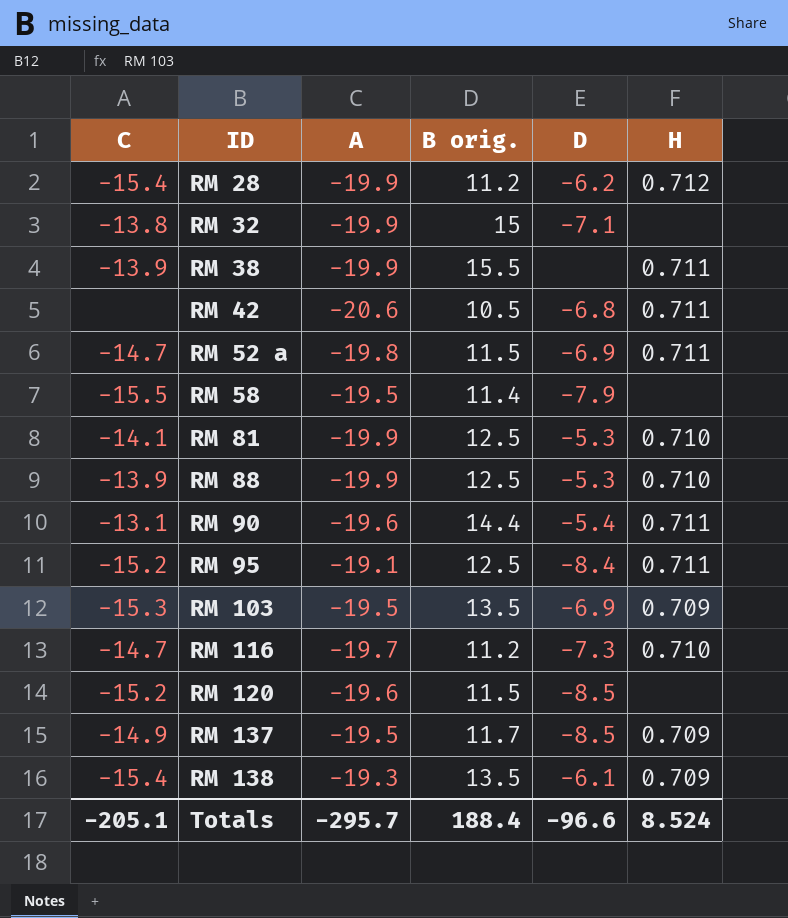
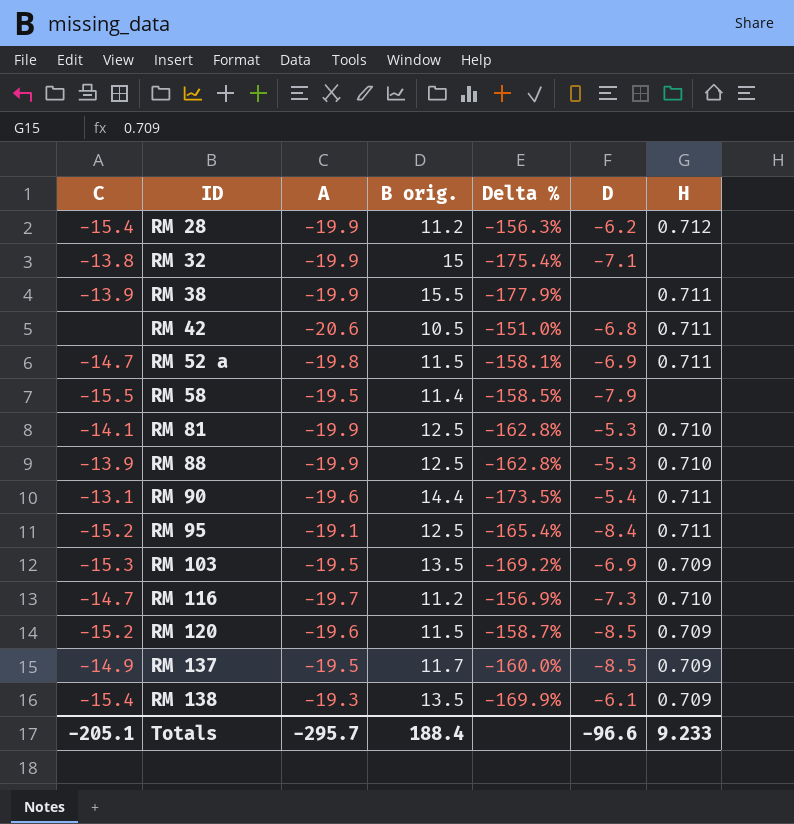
column Delta % | formula: none -> ([B orig.] - [A]) / [A]
RM 120 | H: none -> 0.709
Totals | H: 8.524 -> 9.233

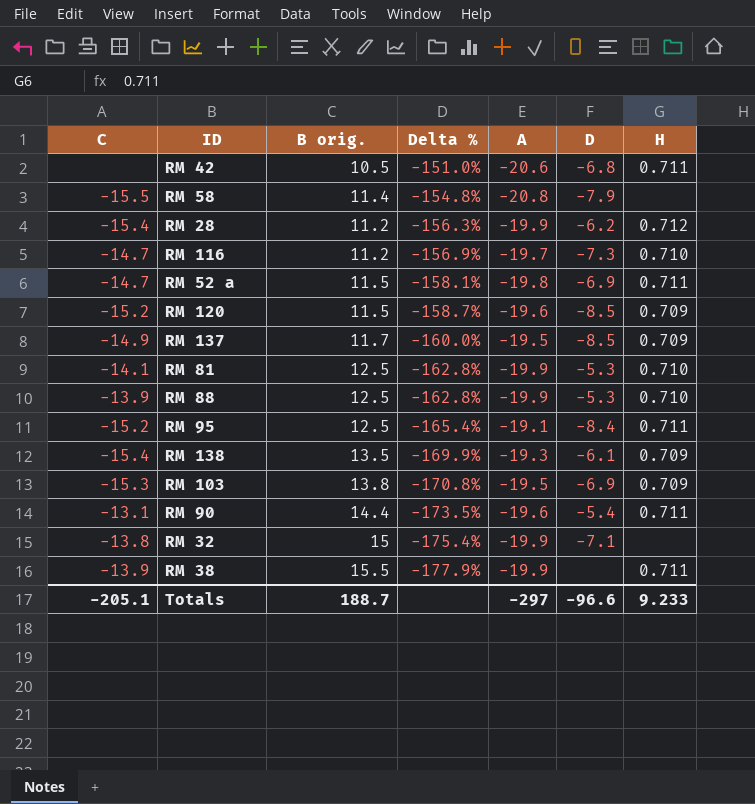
row order: ID ascending -> Delta % descending
column A | position: 3 -> 5
RM 58 | Delta %: -158.5% -> -154.8%
RM 58 | A: -19.5 -> -20.8
RM 103 | B orig.: 13.5 -> 13.8
RM 103 | Delta %: -169.2% -> -170.8%
Totals | B orig.: 188.4 -> 188.7
Totals | A: -295.7 -> -297

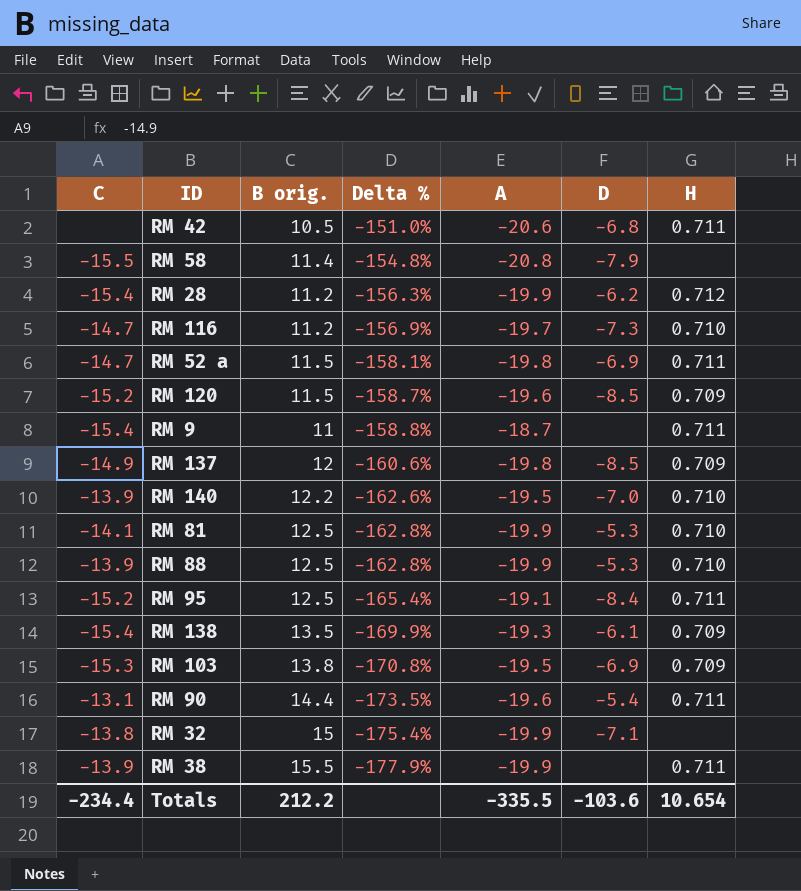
row RM 9: none -> -15.4 | 11 | -158.8% | -18.7 | none | 0.711
RM 137 | B orig.: 11.7 -> 12
RM 137 | Delta %: -160.0% -> -160.6%
RM 137 | A: -19.5 -> -19.8
row RM 140: none -> -13.9 | 12.2 | -162.6% | -19.5 | -7.0 | 0.710
Totals | C: -205.1 -> -234.4
Totals | B orig.: 188.7 -> 212.2
Totals | A: -297 -> -335.5
Totals | D: -96.6 -> -103.6
Totals | H: 9.233 -> 10.654

